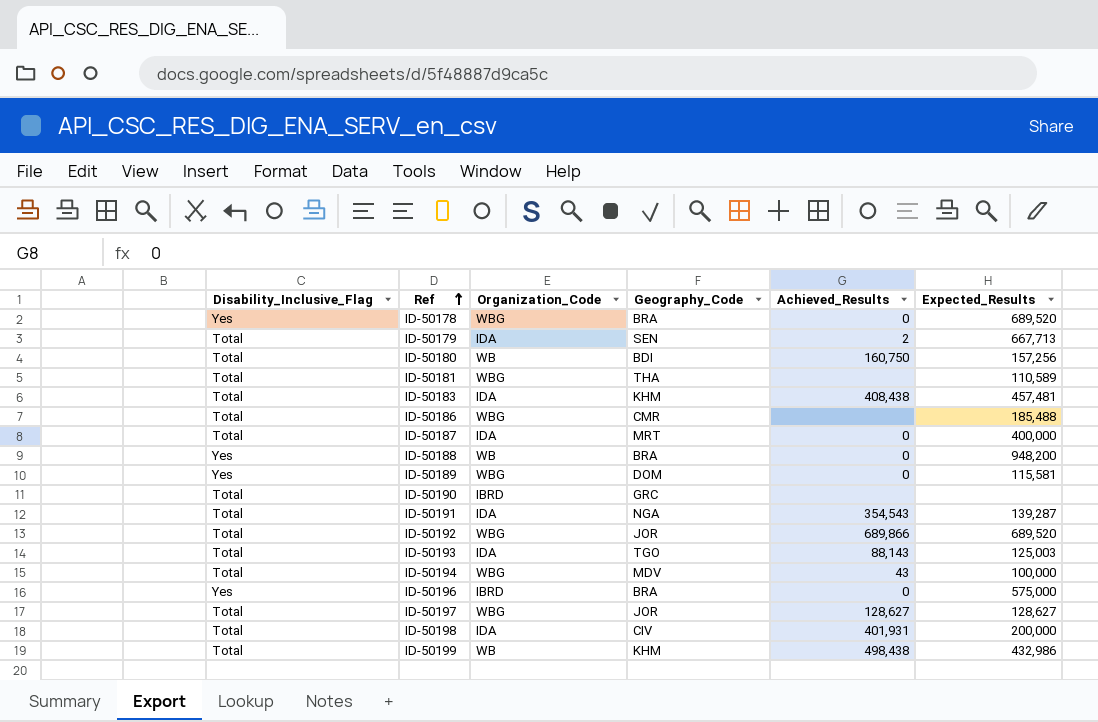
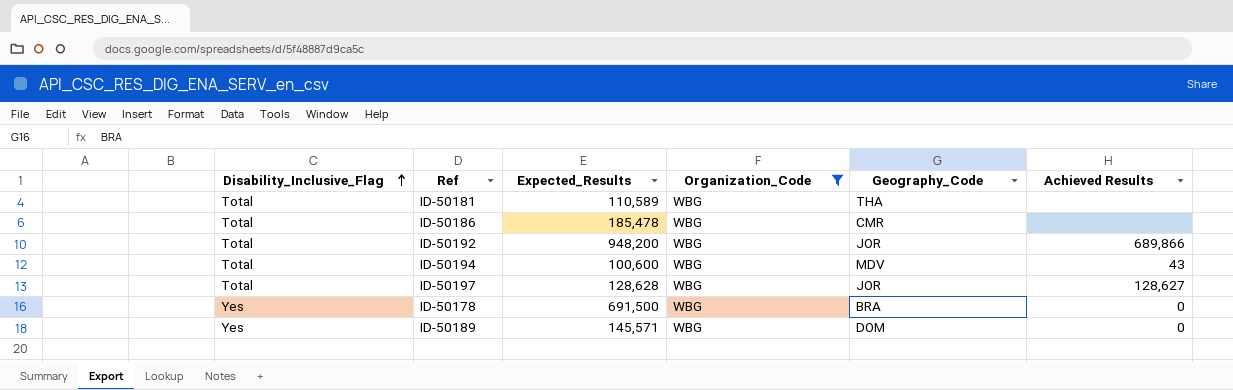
filter: none -> Organization_Code = WBG
row order: Ref ascending -> Disability_Inclusive_Flag ascending
column Expected_Results | position: 6 -> 3
column name: Achieved_Results -> Achieved Results
ID-50186 | Expected_Results: 185,488 -> 185,478
ID-50192 | Expected_Results: 689,520 -> 948,200
ID-50194 | Expected_Results: 100,000 -> 100,600
ID-50197 | Expected_Results: 128,627 -> 128,628
ID-50178 | Expected_Results: 689,520 -> 691,500
ID-50189 | Expected_Results: 115,581 -> 145,571

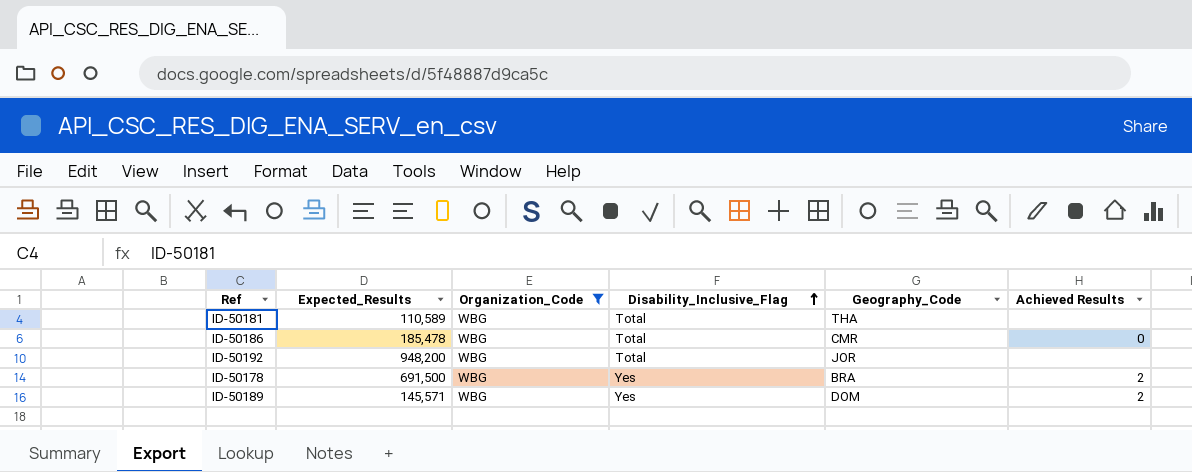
column Disability_Inclusive_Flag | position: 1 -> 4
row ID-50194: Total | 100,600 | WBG | MDV | 43 -> none
row ID-50197: Total | 128,628 | WBG | JOR | 128,627 -> none
ID-50186 | Achieved Results: none -> 0
ID-50192 | Achieved Results: 689,866 -> none
ID-50178 | Achieved Results: 0 -> 2
ID-50189 | Achieved Results: 0 -> 2

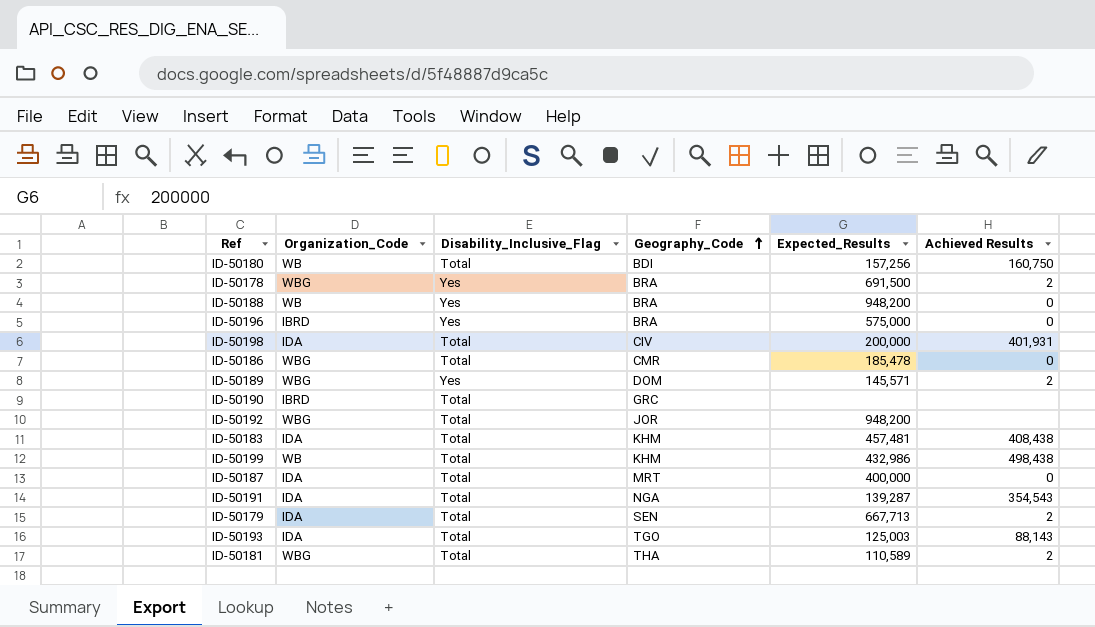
filter: Organization_Code = WBG -> none
row order: Disability_Inclusive_Flag ascending -> Geography_Code ascending
column Expected_Results | position: 2 -> 5
ID-50181 | Achieved Results: none -> 2

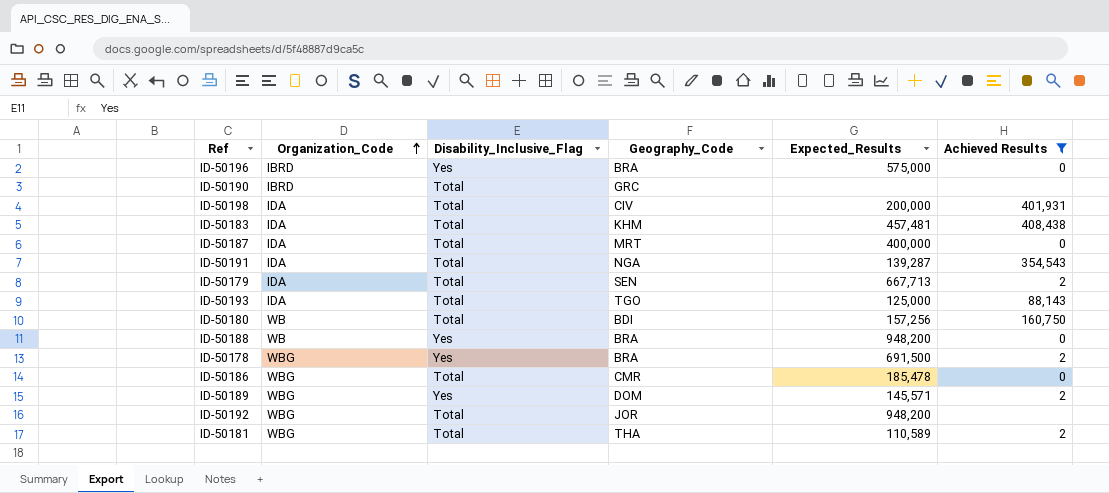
filter: none -> Achieved Results != 498,438
row order: Geography_Code ascending -> Organization_Code ascending
ID-50193 | Expected_Results: 125,003 -> 125,000

